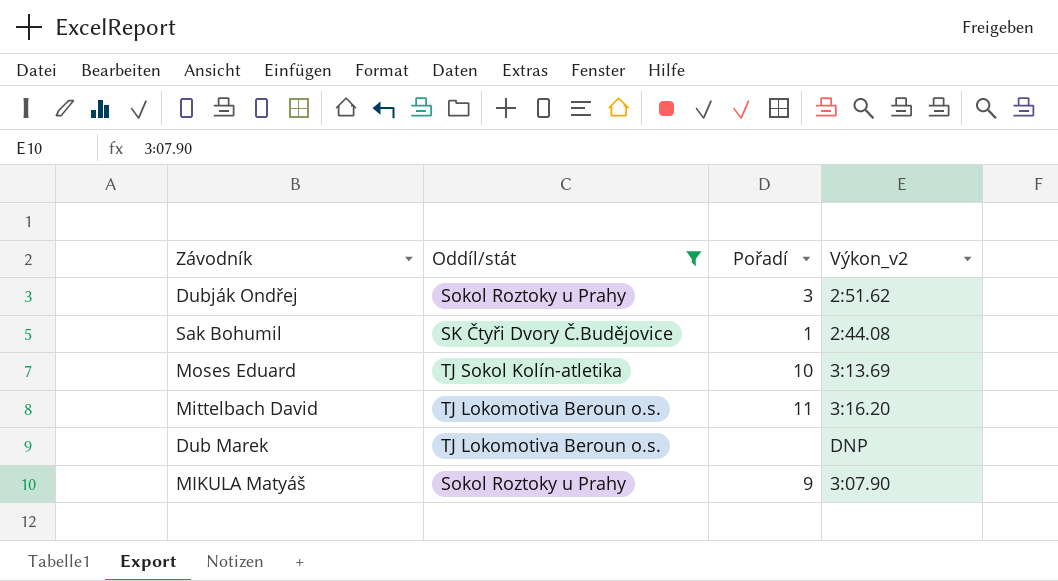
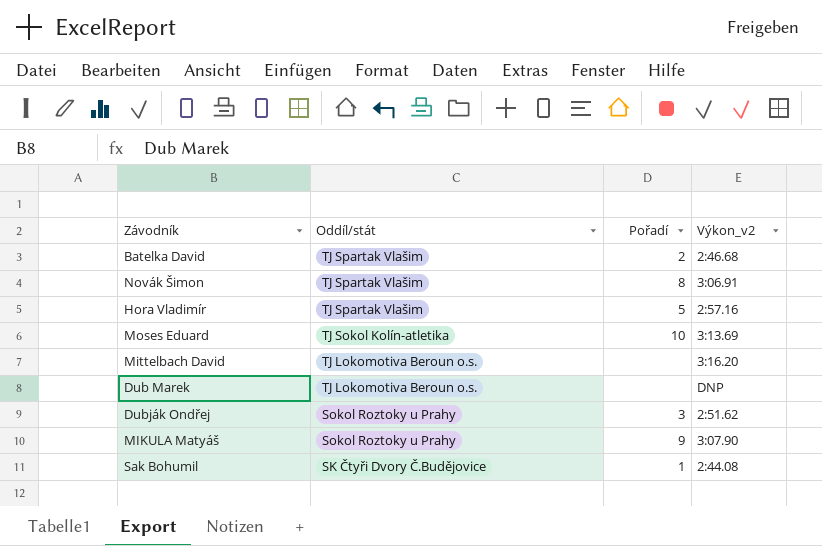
filter: Oddíl/stát != TJ Spartak Vlašim -> none
row order: none -> Oddíl/stát descending
Mittelbach David | Pořadí: 11 -> none

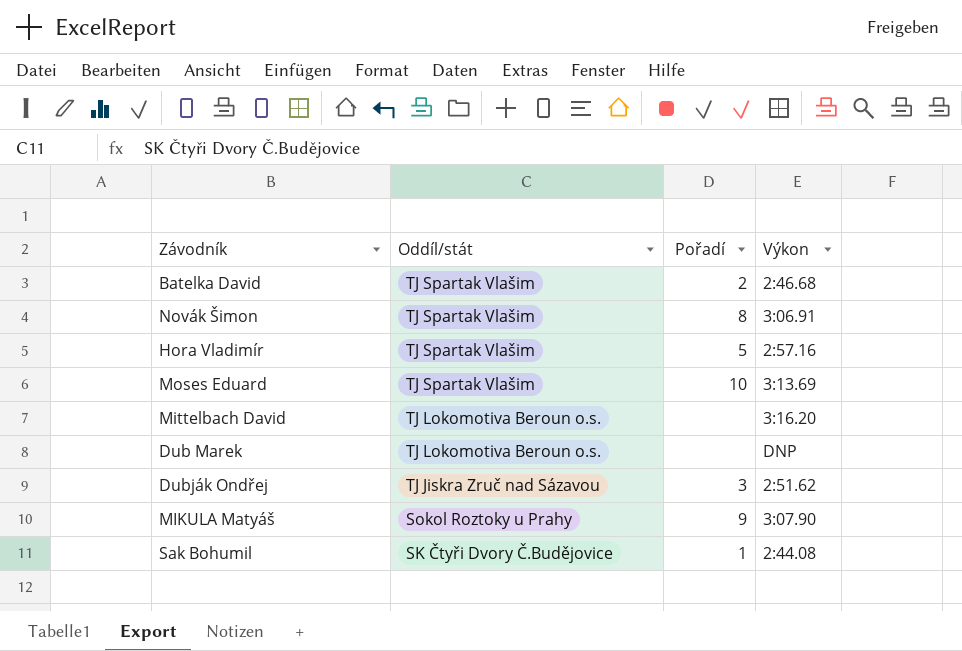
column name: Výkon_v2 -> Výkon
Moses Eduard | Oddíl/stát: TJ Sokol Kolín-atletika -> TJ Spartak Vlašim
Dubják Ondřej | Oddíl/stát: Sokol Roztoky u Prahy -> TJ Jiskra Zruč nad Sázavou

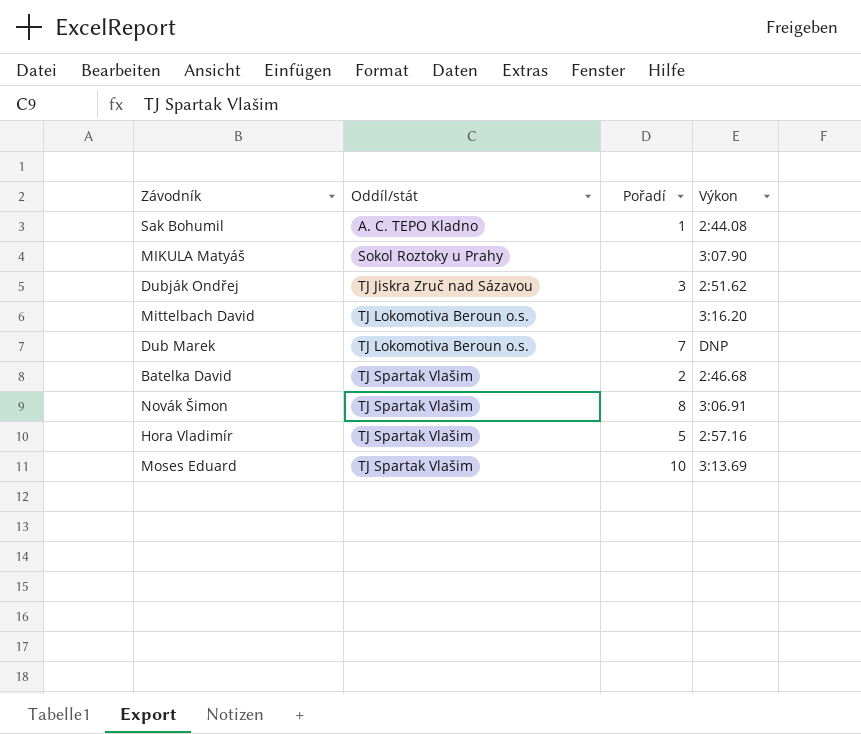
row order: Oddíl/stát descending -> Oddíl/stát ascending
Sak Bohumil | Oddíl/stát: SK Čtyři Dvory Č.Budějovice -> A. C. TEPO Kladno
MIKULA Matyáš | Pořadí: 9 -> none
Dub Marek | Pořadí: none -> 7

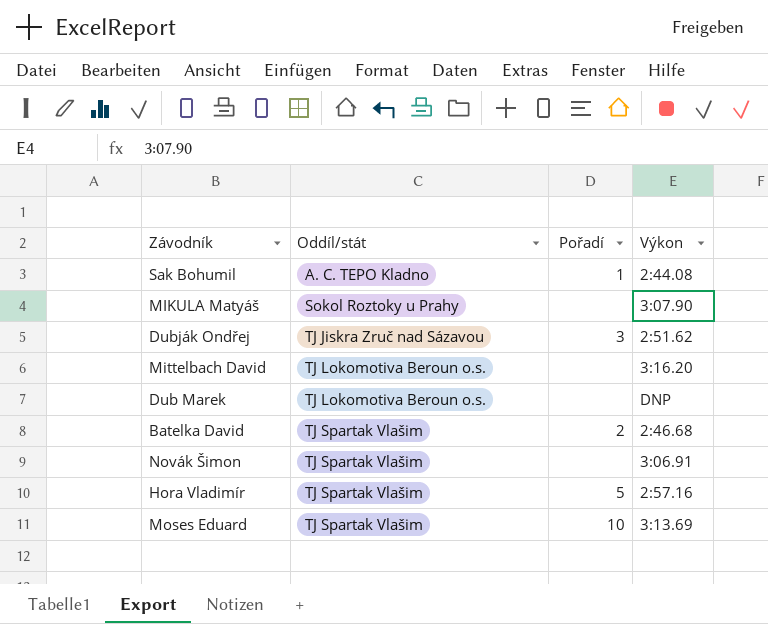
Dub Marek | Pořadí: 7 -> none
Novák Šimon | Pořadí: 8 -> none

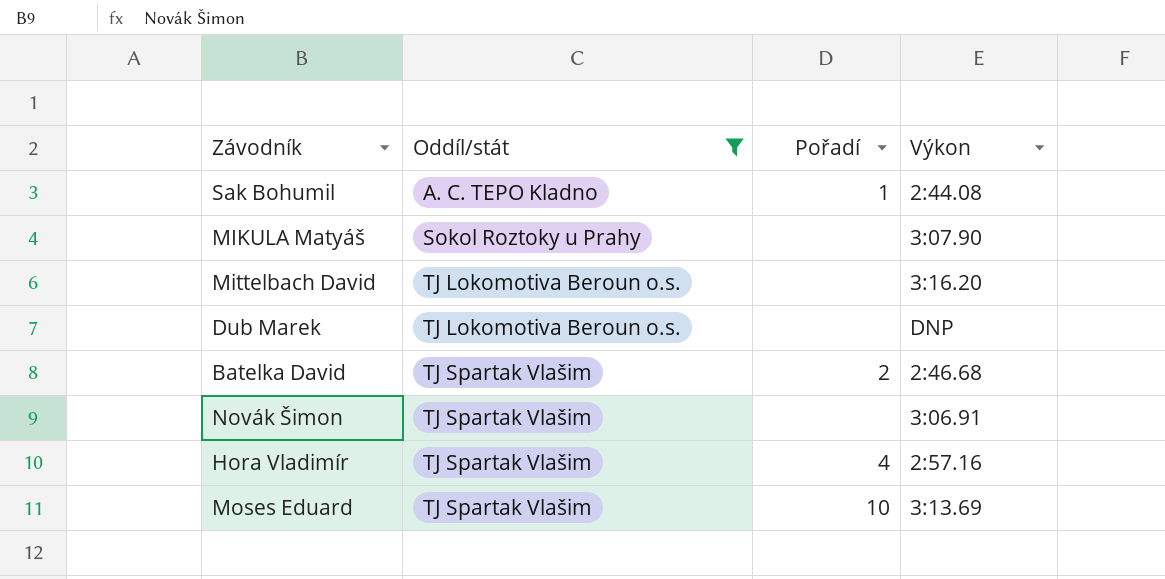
filter: none -> Oddíl/stát != TJ Jiskra Zruč nad Sázavou
Hora Vladimír | Pořadí: 5 -> 4

